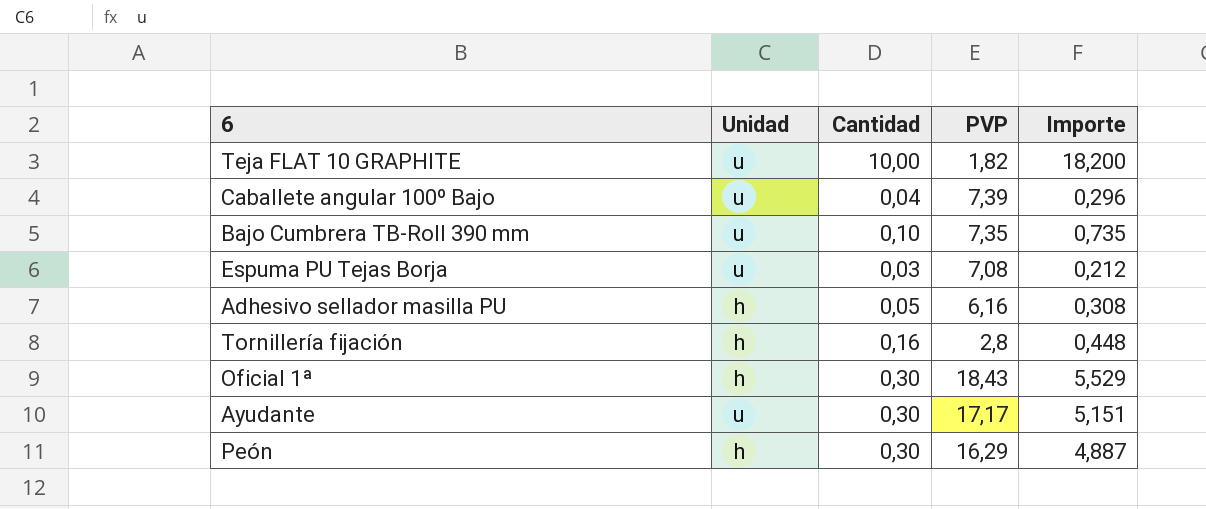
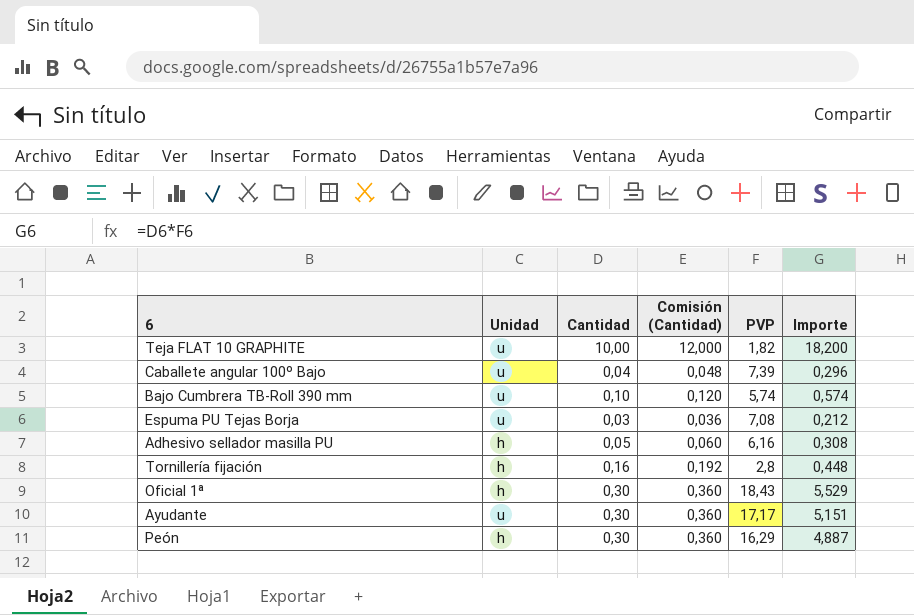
column Comisión (Cantidad) | formula: none -> [Cantidad] * 1,2
Bajo Cumbrera TB-Roll 390 mm | PVP: 7,35 -> 5,74
Bajo Cumbrera TB-Roll 390 mm | Importe: 0,735 -> 0,574

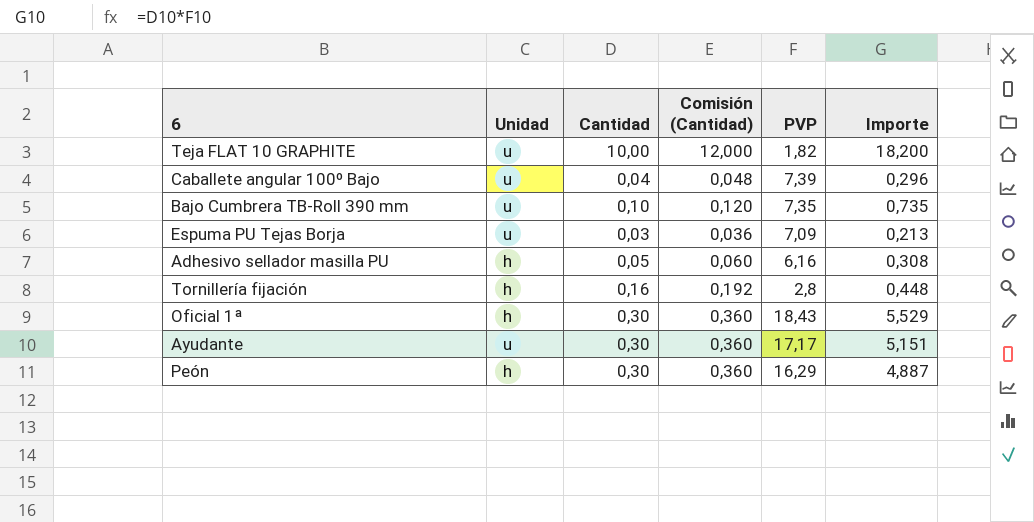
Bajo Cumbrera TB-Roll 390 mm | PVP: 5,74 -> 7,35
Bajo Cumbrera TB-Roll 390 mm | Importe: 0,574 -> 0,735
Espuma PU Tejas Borja | PVP: 7,08 -> 7,09
Espuma PU Tejas Borja | Importe: 0,212 -> 0,213

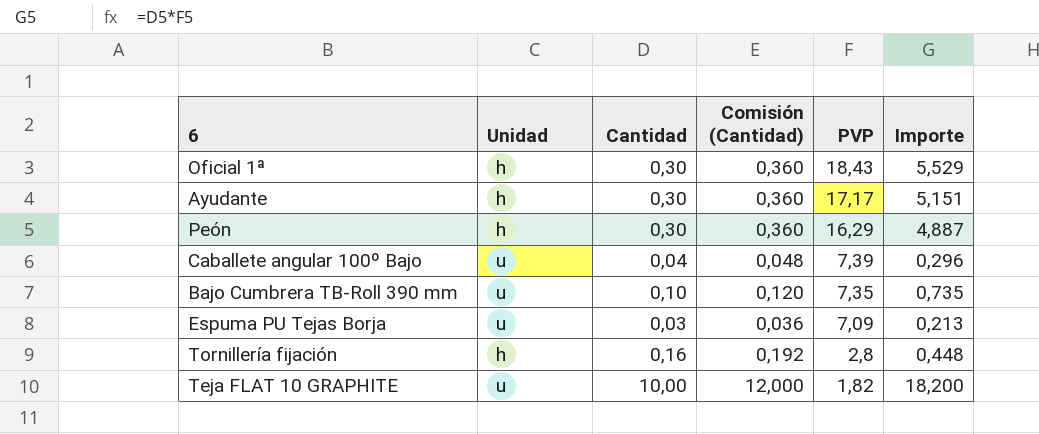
row order: none -> PVP descending
row Adhesivo sellador masilla PU: h | 0,05 | 0,060 | 6,16 | 0,308 -> none
Ayudante | Unidad: u -> h

